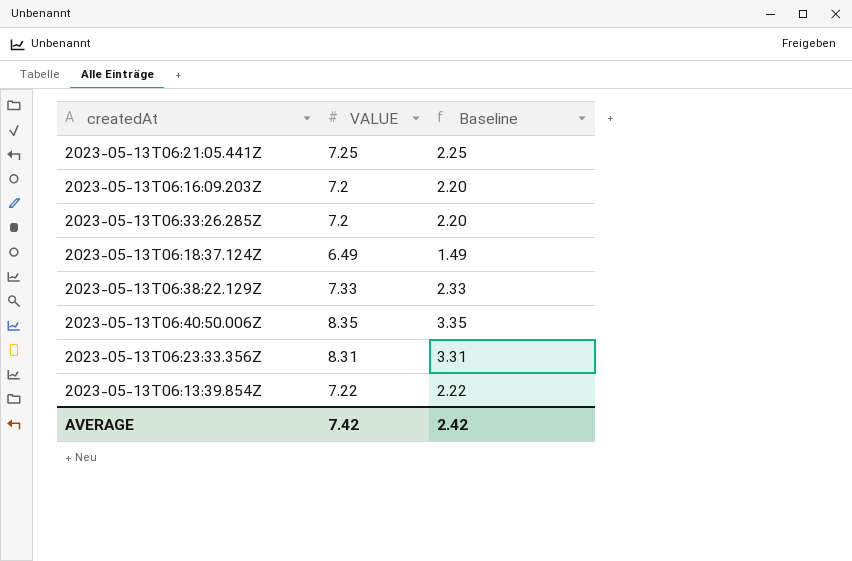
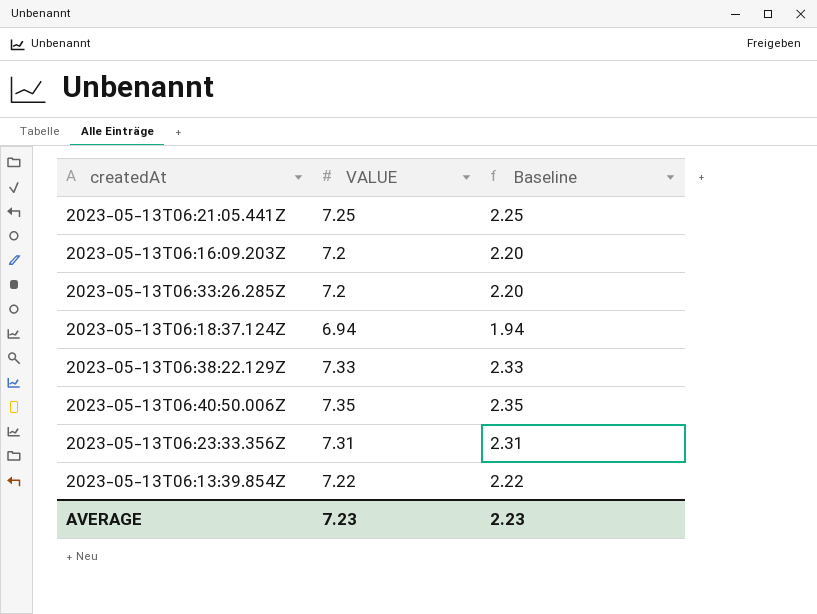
2023-05-13T06:18:37.124Z | VALUE: 6.49 -> 6.94
2023-05-13T06:18:37.124Z | Baseline: 1.49 -> 1.94
2023-05-13T06:40:50.006Z | VALUE: 8.35 -> 7.35
2023-05-13T06:40:50.006Z | Baseline: 3.35 -> 2.35
2023-05-13T06:23:33.356Z | VALUE: 8.31 -> 7.31
2023-05-13T06:23:33.356Z | Baseline: 3.31 -> 2.31
AVERAGE | VALUE: 7.42 -> 7.23
AVERAGE | Baseline: 2.42 -> 2.23

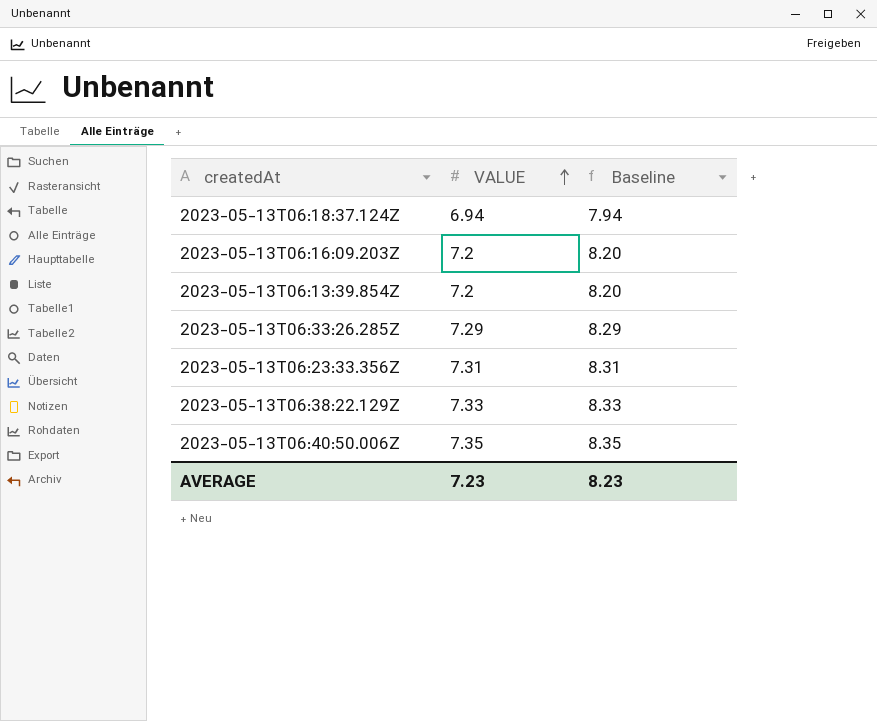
row order: none -> VALUE ascending
column Baseline | formula: [VALUE] - 5 -> [VALUE] + 1
row 2023-05-13T06:21:05.441Z: 7.25 | 2.25 -> none
2023-05-13T06:13:39.854Z | VALUE: 7.22 -> 7.2
2023-05-13T06:33:26.285Z | VALUE: 7.2 -> 7.29
AVERAGE | Baseline: 2.23 -> 8.23

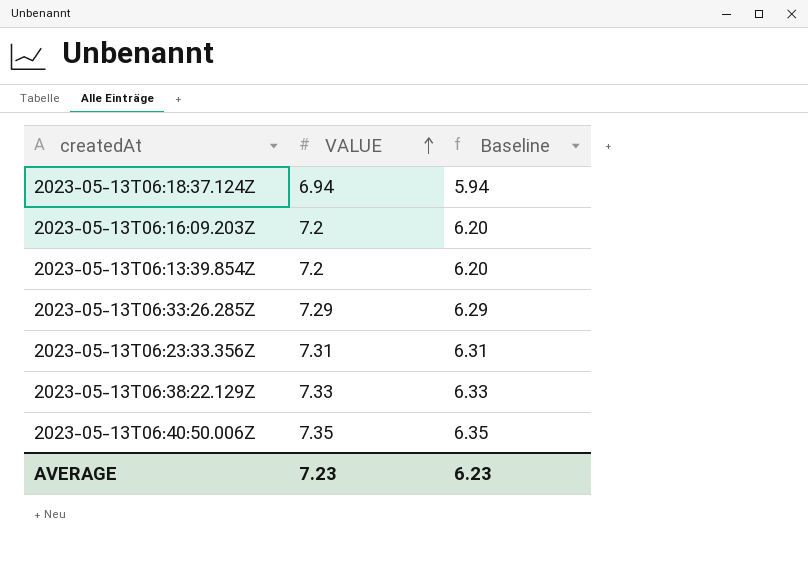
column Baseline | formula: [VALUE] + 1 -> [VALUE] - 1
AVERAGE | Baseline: 8.23 -> 6.23

